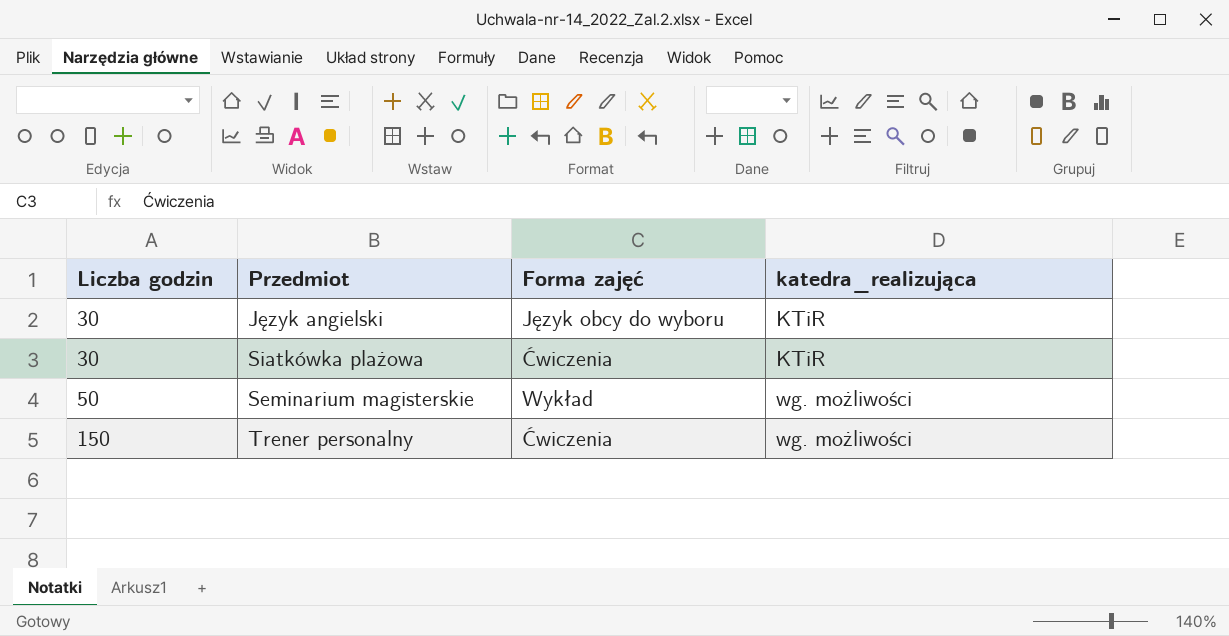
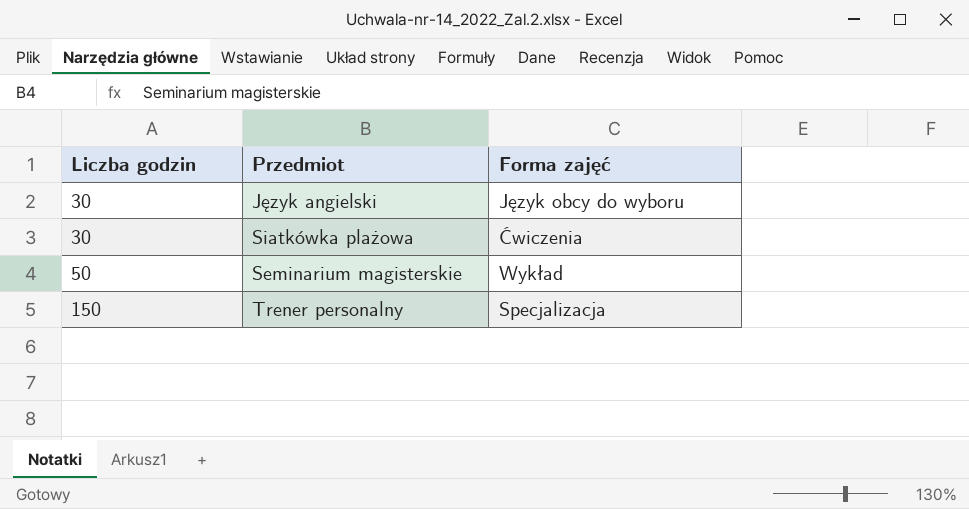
column katedra_realizująca | position: 4 -> none
Trener personalny | Forma zajęć: Ćwiczenia -> Specjalizacja

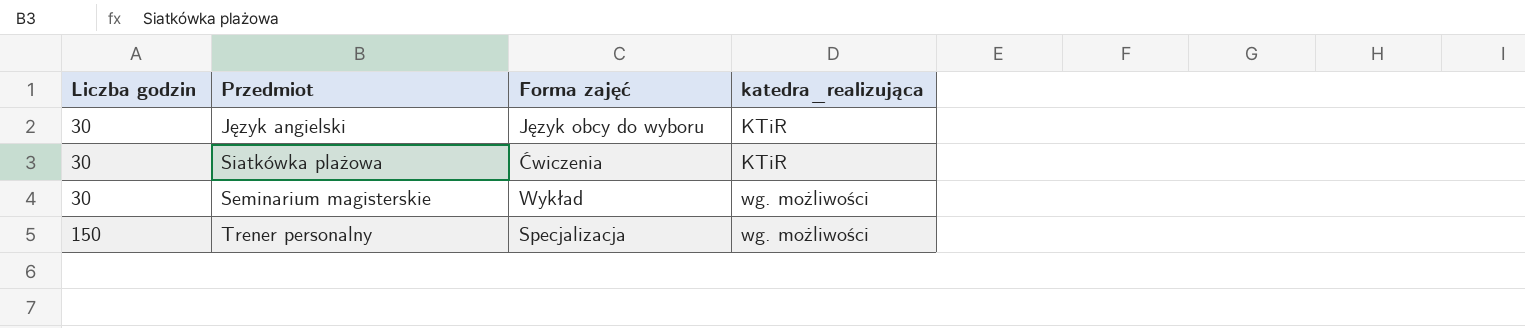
column katedra_realizująca | position: none -> 4
Seminarium magisterskie | Liczba godzin: 50 -> 30

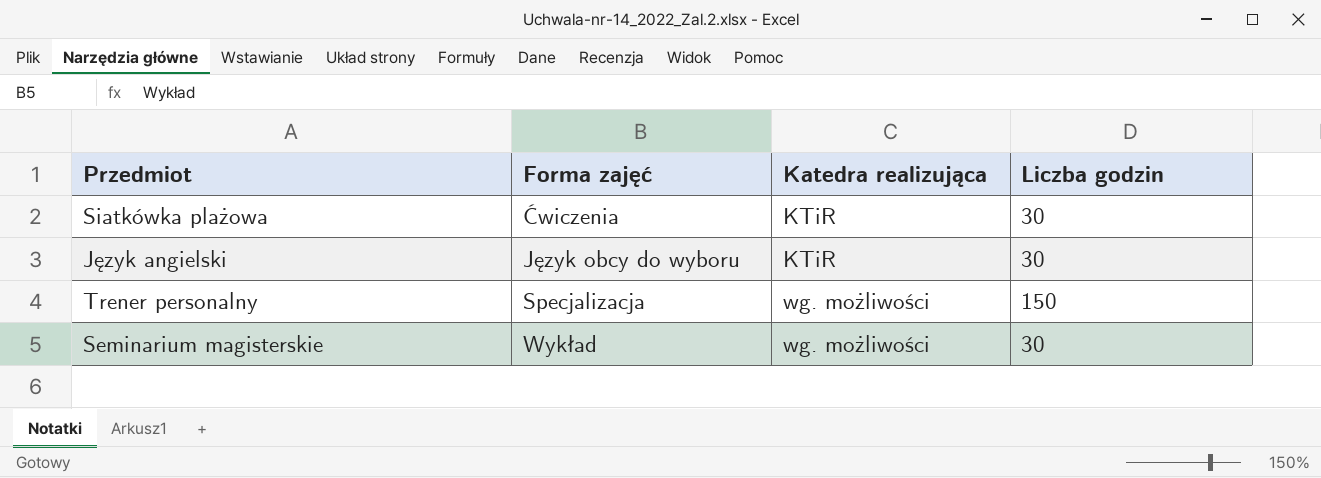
row order: Liczba godzin ascending -> Forma zajęć ascending
column name: katedra_realizująca -> Katedra realizująca
column Liczba godzin | position: 1 -> 4

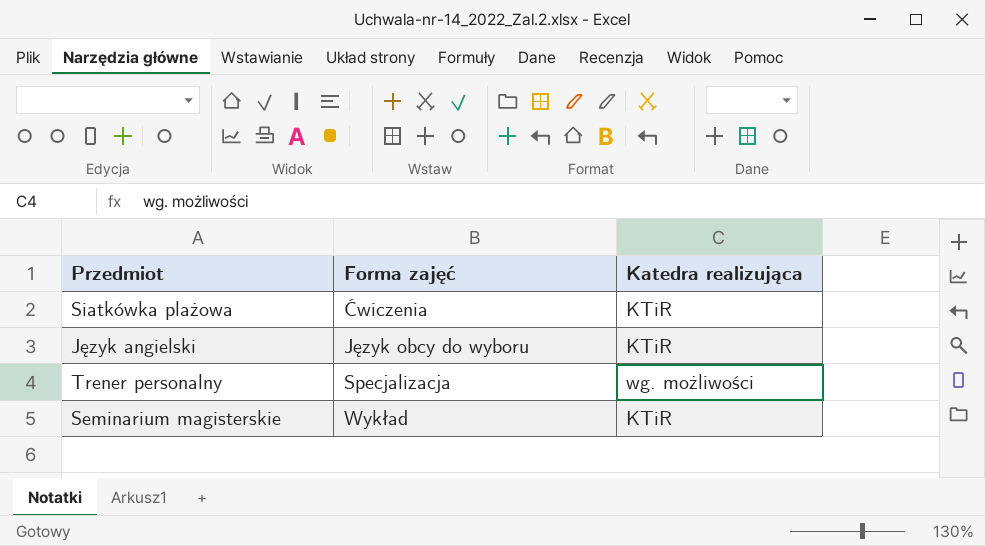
column Liczba godzin | position: 4 -> none
Seminarium magisterskie | Katedra realizująca: wg. możliwości -> KTiR

